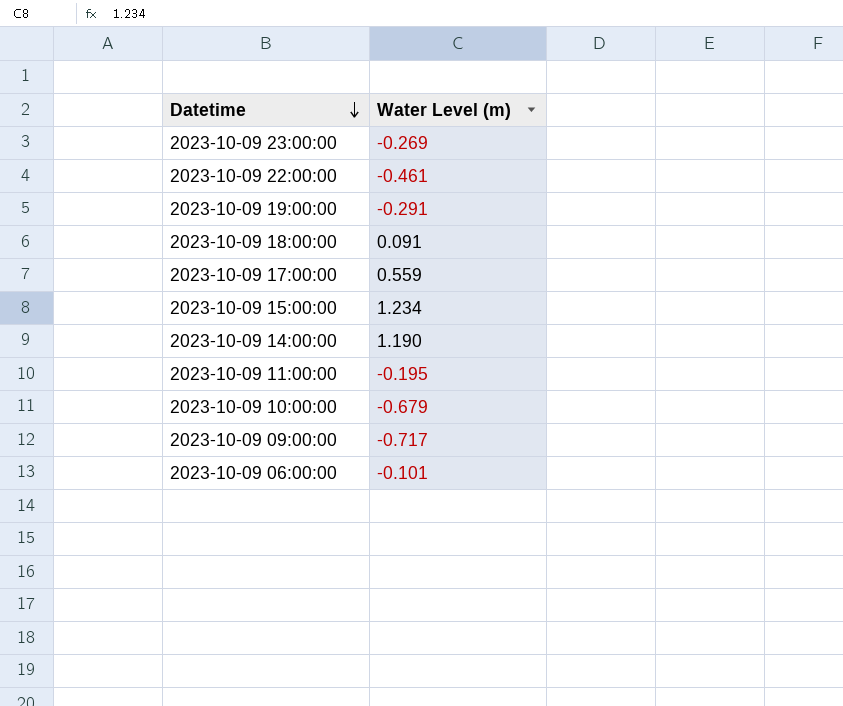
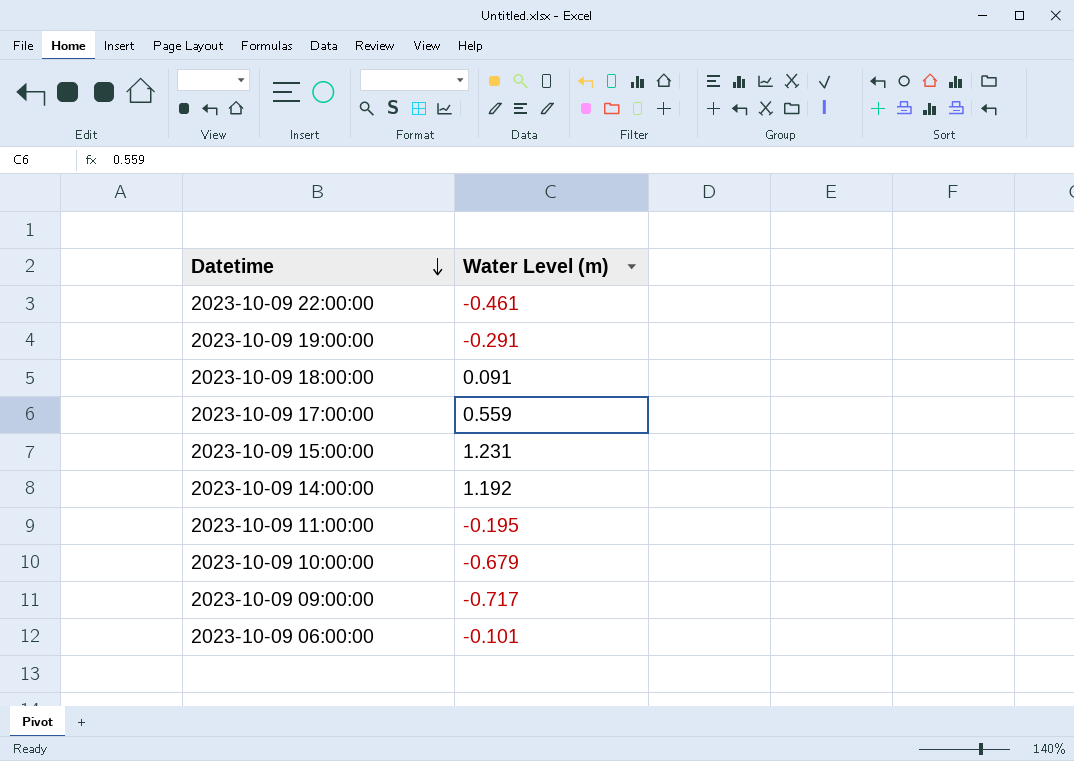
row 2023-10-09 23:00:00: -0.269 -> none
2023-10-09 15:00:00 | Water Level (m): 1.234 -> 1.231
2023-10-09 14:00:00 | Water Level (m): 1.190 -> 1.192

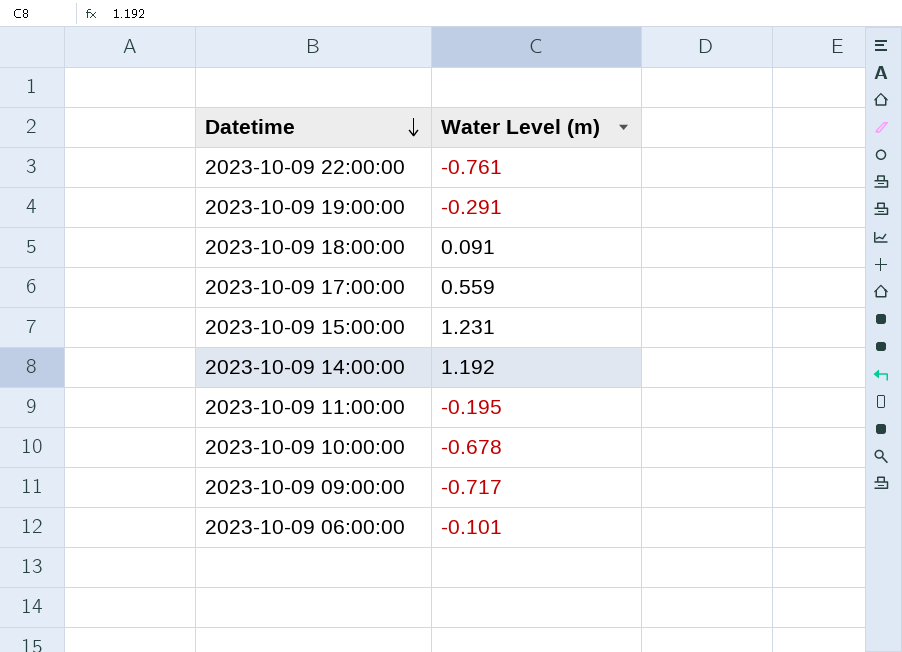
2023-10-09 22:00:00 | Water Level (m): -0.461 -> -0.761
2023-10-09 10:00:00 | Water Level (m): -0.679 -> -0.678

